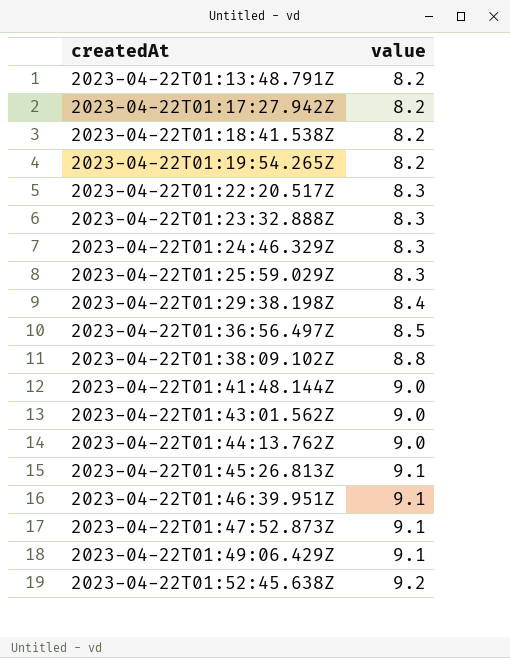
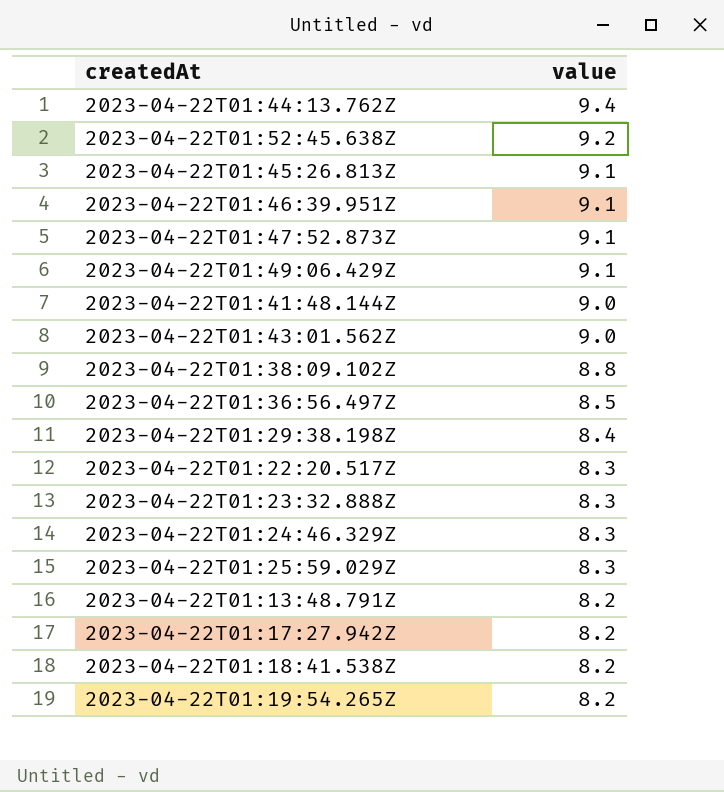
row order: createdAt ascending -> value descending
2023-04-22T01:44:13.762Z | value: 9.0 -> 9.4

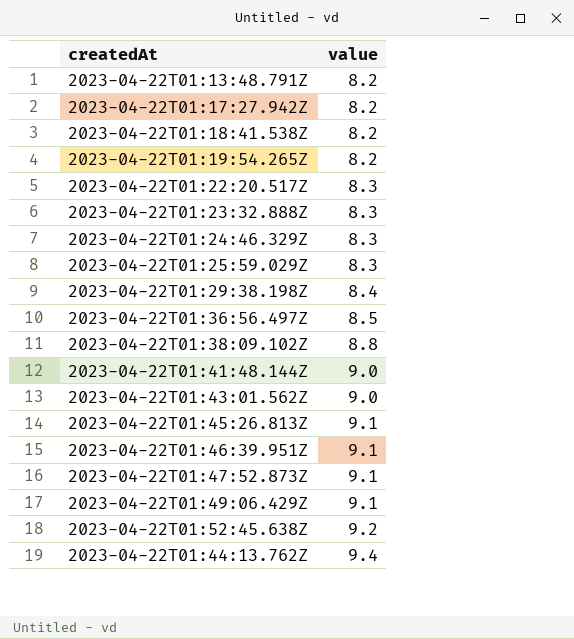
row order: value descending -> value ascending

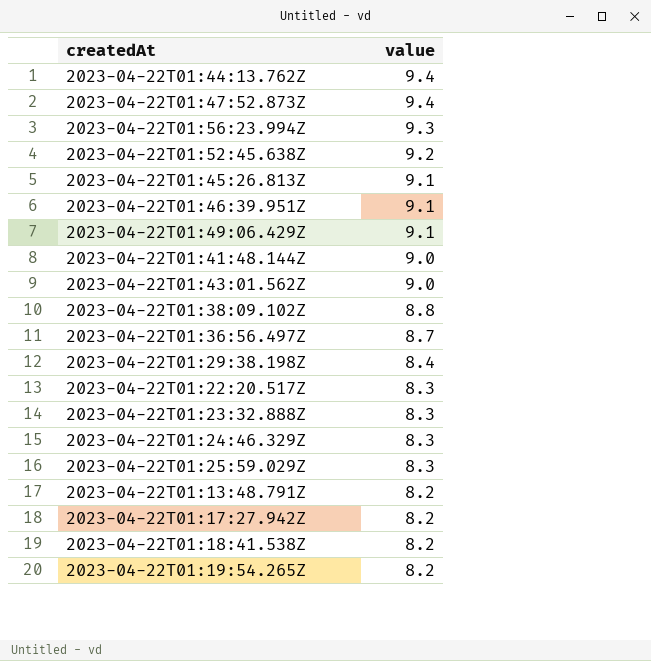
row order: value ascending -> value descending
2023-04-22T01:47:52.873Z | value: 9.1 -> 9.4
row 2023-04-22T01:56:23.994Z: none -> 9.3
2023-04-22T01:36:56.497Z | value: 8.5 -> 8.7

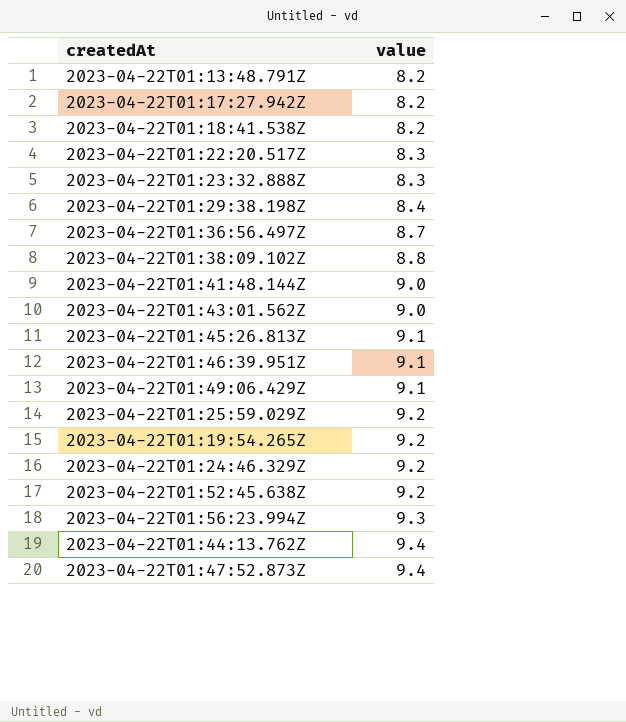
row order: value descending -> value ascending
2023-04-22T01:25:59.029Z | value: 8.3 -> 9.2
2023-04-22T01:19:54.265Z | value: 8.2 -> 9.2
2023-04-22T01:24:46.329Z | value: 8.3 -> 9.2

